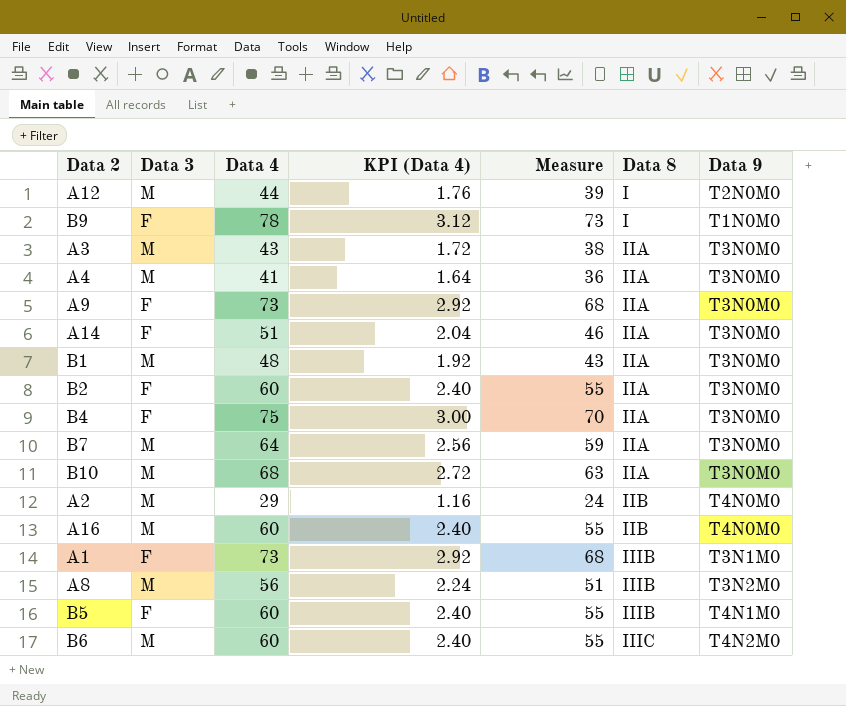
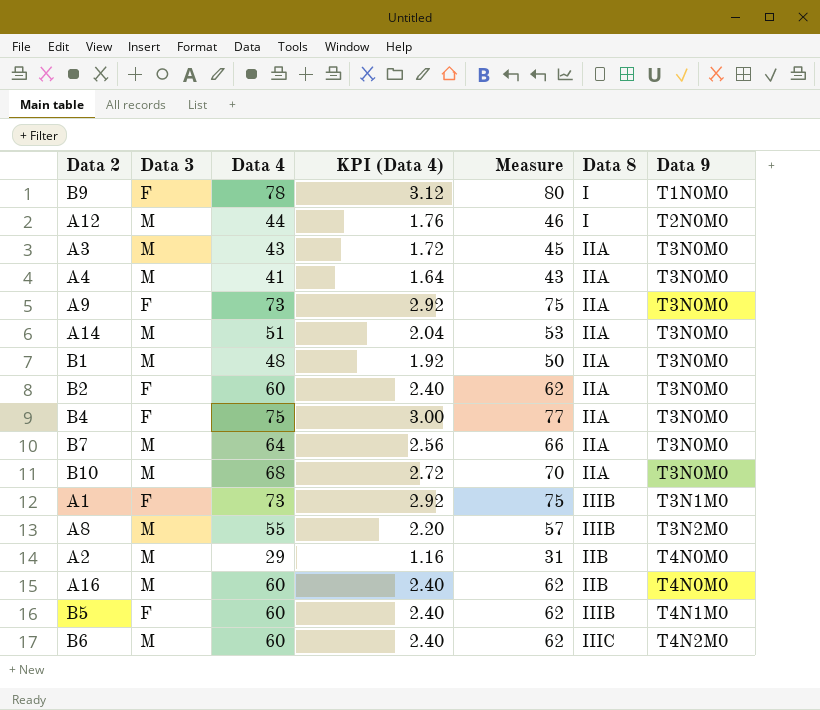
row order: Data 8 ascending -> Data 9 ascending
column Measure | formula: [Data 4] - 5 -> [Data 4] + 2
A14 | Data 3: F -> M
A8 | Data 4: 56 -> 55
A8 | KPI (Data 4): 2.24 -> 2.20

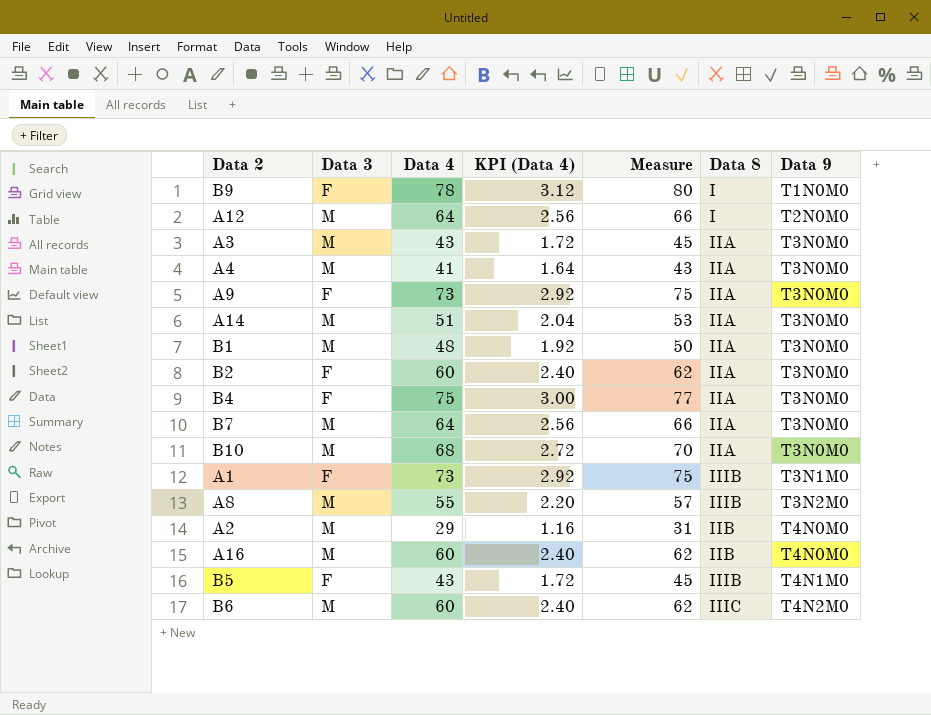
A12 | Data 4: 44 -> 64
A12 | KPI (Data 4): 1.76 -> 2.56
A12 | Measure: 46 -> 66
B5 | Data 4: 60 -> 43
B5 | KPI (Data 4): 2.40 -> 1.72
B5 | Measure: 62 -> 45

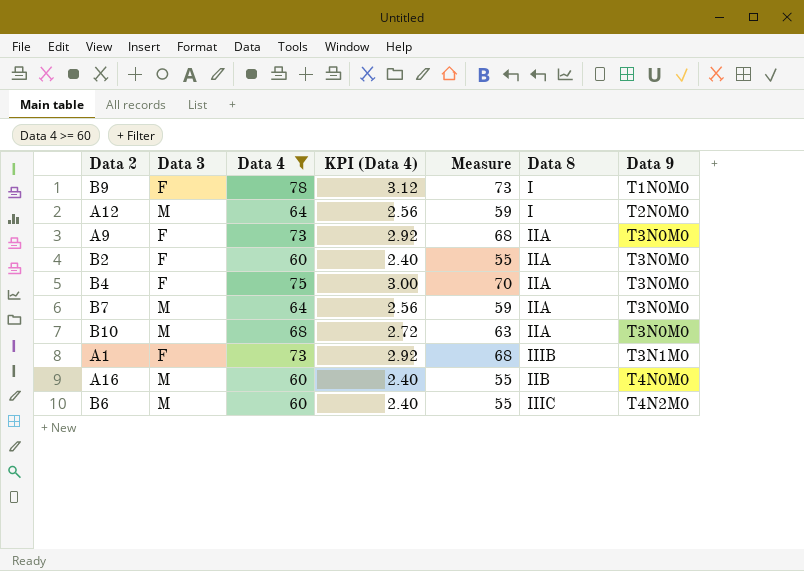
filter: none -> Data 4 >= 60
column Measure | formula: [Data 4] + 2 -> [Data 4] - 5

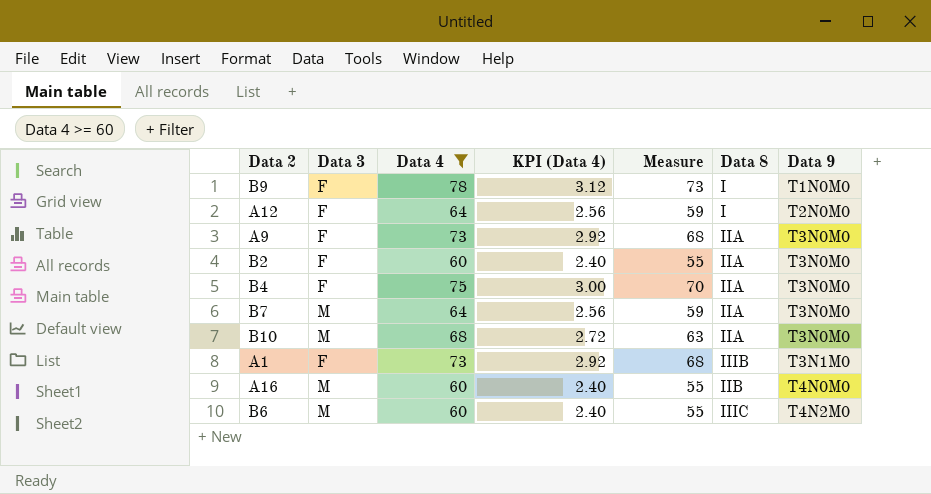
A12 | Data 3: M -> F

